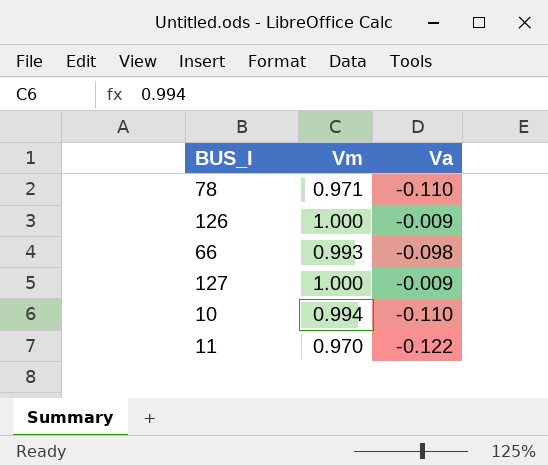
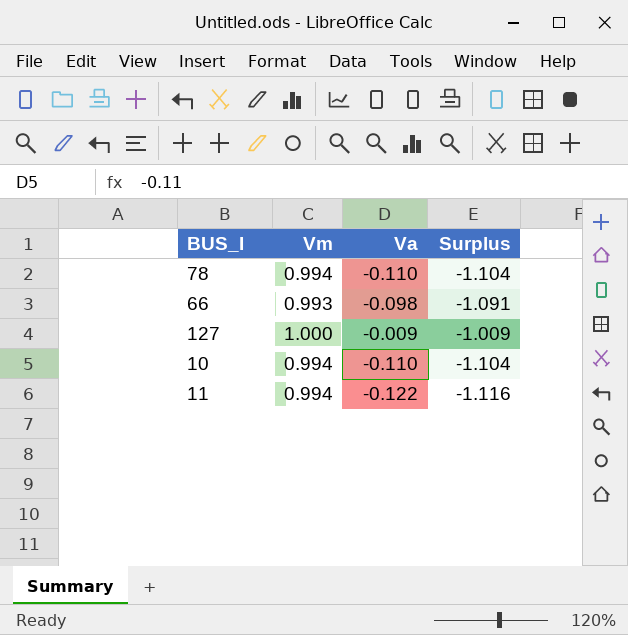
column Surplus | formula: none -> [Va] - [Vm]
row 126: 1.000 | -0.009 -> none
78 | Vm: 0.971 -> 0.994
11 | Vm: 0.970 -> 0.994

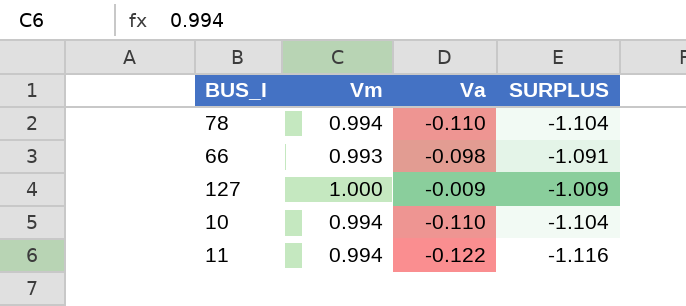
column name: Surplus -> SURPLUS

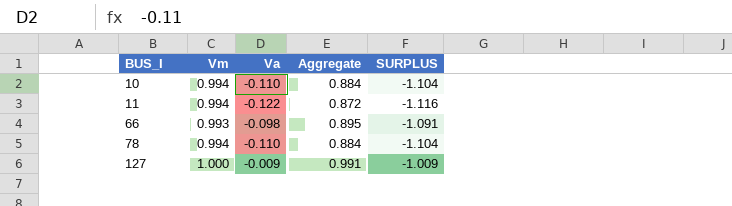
row order: none -> BUS_I ascending
column Aggregate | formula: none -> [Vm] + [Va]

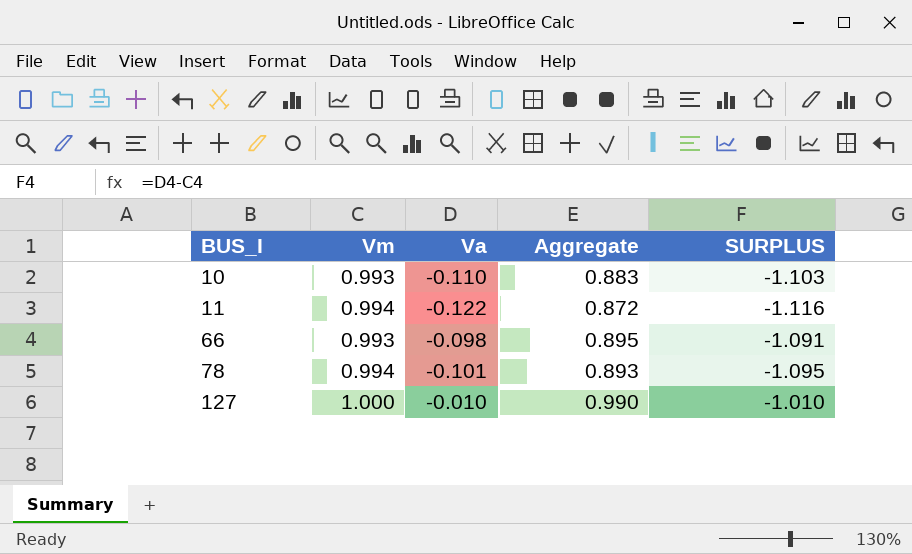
10 | Vm: 0.994 -> 0.993
10 | Aggregate: 0.884 -> 0.883
10 | SURPLUS: -1.104 -> -1.103
78 | Va: -0.110 -> -0.101
78 | Aggregate: 0.884 -> 0.893
78 | SURPLUS: -1.104 -> -1.095
127 | Va: -0.009 -> -0.010
127 | Aggregate: 0.991 -> 0.990
127 | SURPLUS: -1.009 -> -1.010

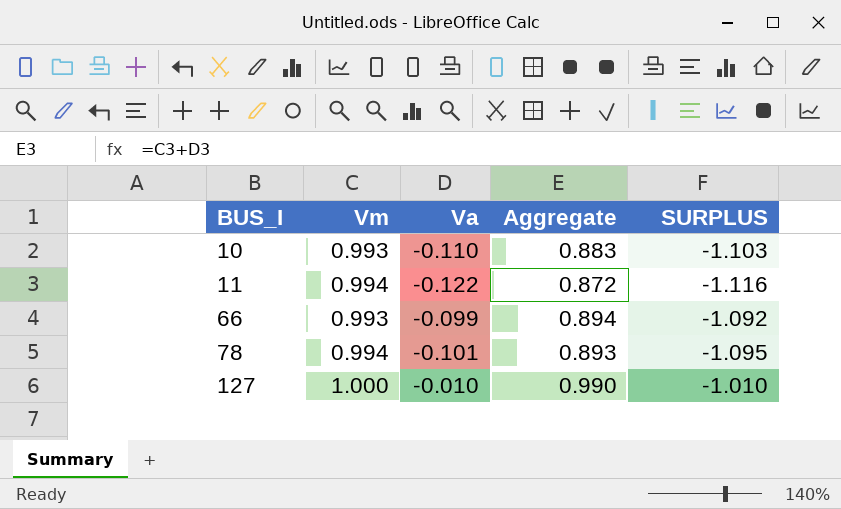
66 | Va: -0.098 -> -0.099
66 | Aggregate: 0.895 -> 0.894
66 | SURPLUS: -1.091 -> -1.092

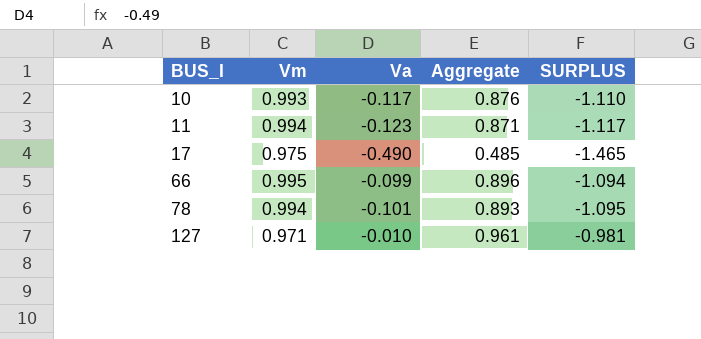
10 | Va: -0.110 -> -0.117
10 | Aggregate: 0.883 -> 0.876
10 | SURPLUS: -1.103 -> -1.110
11 | Va: -0.122 -> -0.123
11 | Aggregate: 0.872 -> 0.871
11 | SURPLUS: -1.116 -> -1.117
row 17: none -> 0.975 | -0.490 | 0.485 | -1.465
66 | Vm: 0.993 -> 0.995
66 | Aggregate: 0.894 -> 0.896
66 | SURPLUS: -1.092 -> -1.094
127 | Vm: 1.000 -> 0.971
127 | Aggregate: 0.990 -> 0.961
127 | SURPLUS: -1.010 -> -0.981

